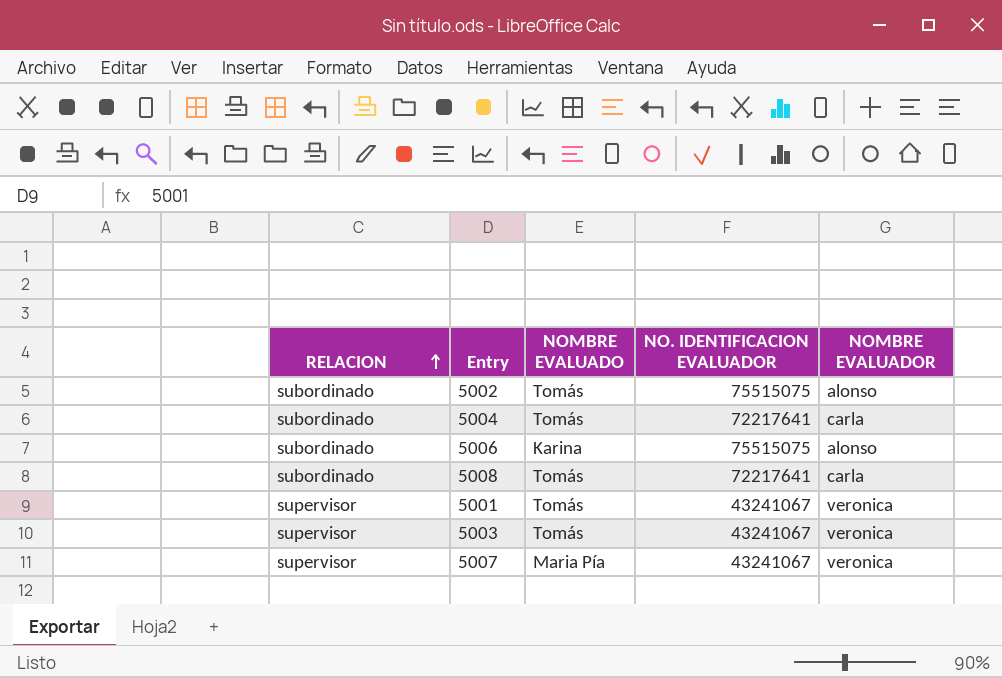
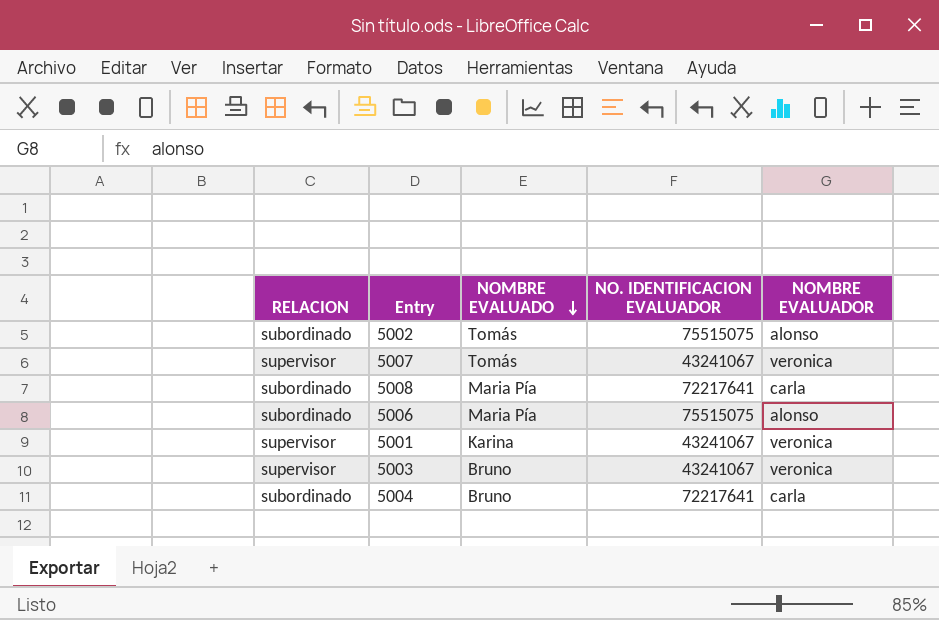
row order: RELACION ascending -> NOMBRE EVALUADO descending
5007 | NOMBRE EVALUADO: Maria Pía -> Tomás
5008 | NOMBRE EVALUADO: Tomás -> Maria Pía
5006 | NOMBRE EVALUADO: Karina -> Maria Pía
5001 | NOMBRE EVALUADO: Tomás -> Karina
5003 | NOMBRE EVALUADO: Tomás -> Bruno
5004 | NOMBRE EVALUADO: Tomás -> Bruno

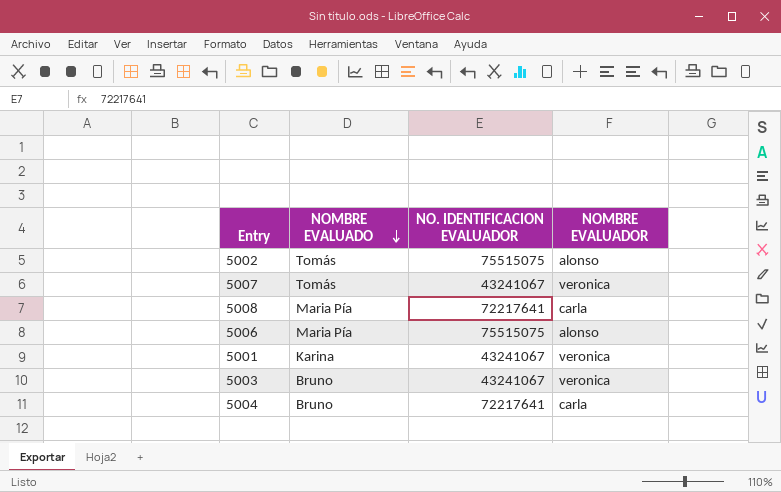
column RELACION | position: 1 -> none

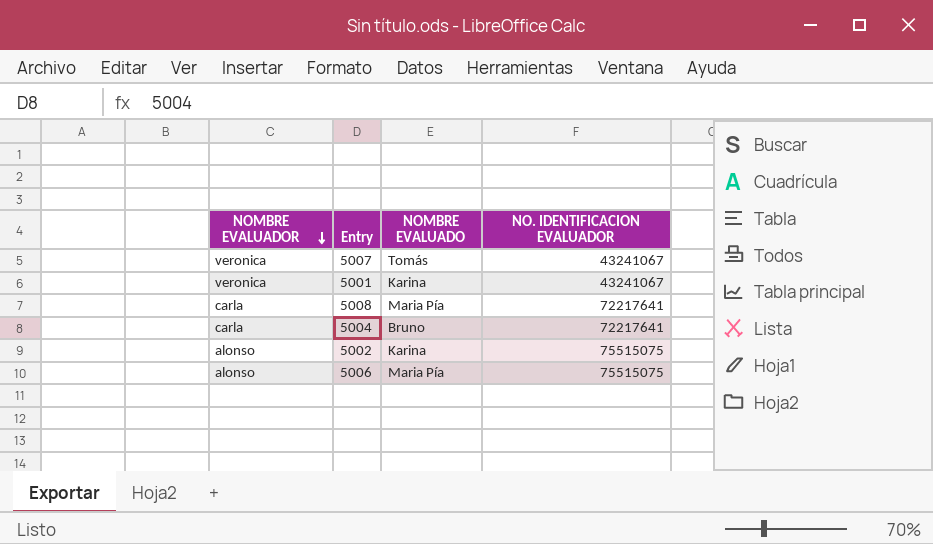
row order: NOMBRE EVALUADO descending -> NOMBRE EVALUADOR descending
column NOMBRE EVALUADOR | position: 4 -> 1
row 5003: Bruno | 43241067 | veronica -> none
5002 | NOMBRE EVALUADO: Tomás -> Karina

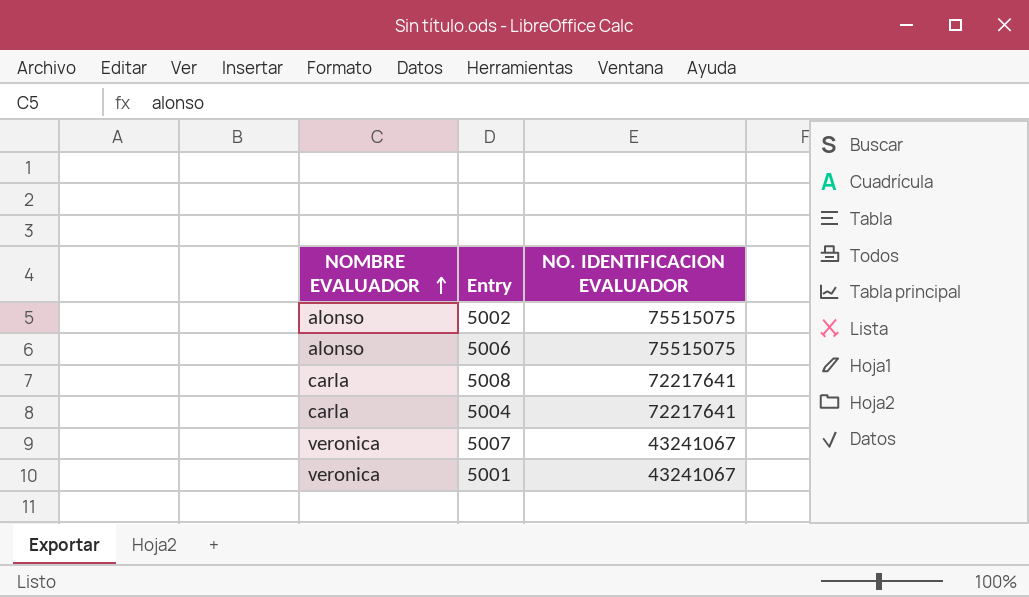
row order: NOMBRE EVALUADOR descending -> NOMBRE EVALUADOR ascending
column NOMBRE EVALUADO | position: 3 -> none

